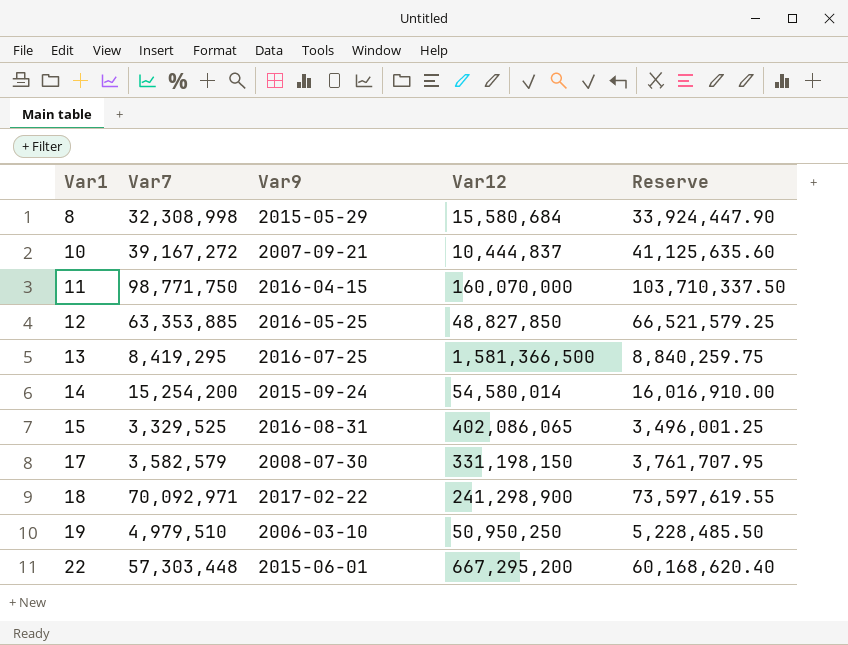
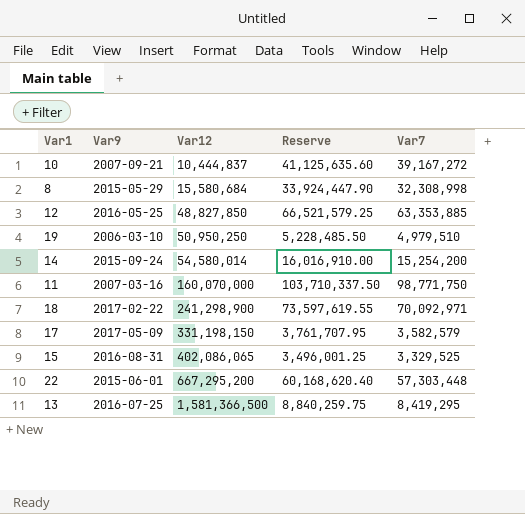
row order: Var1 ascending -> Var12 ascending
column Var7 | position: 2 -> 5
11 | Var9: 2016-04-15 -> 2007-03-16
17 | Var9: 2008-07-30 -> 2017-05-09

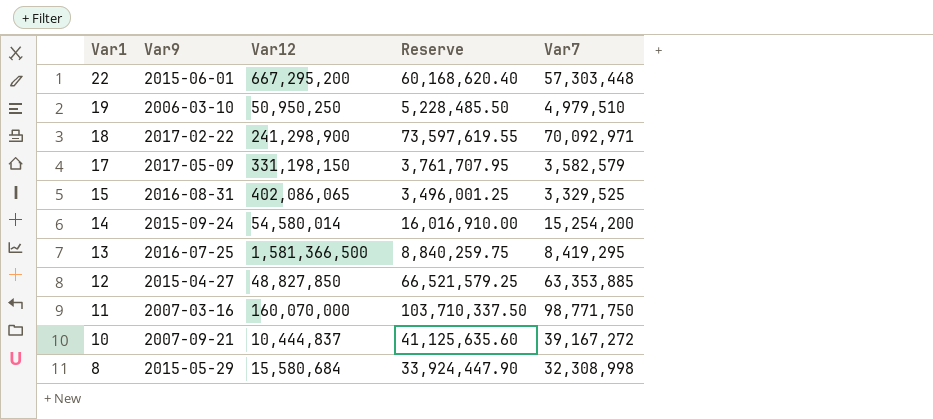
row order: Var12 ascending -> Var1 descending
12 | Var9: 2016-05-25 -> 2015-04-27

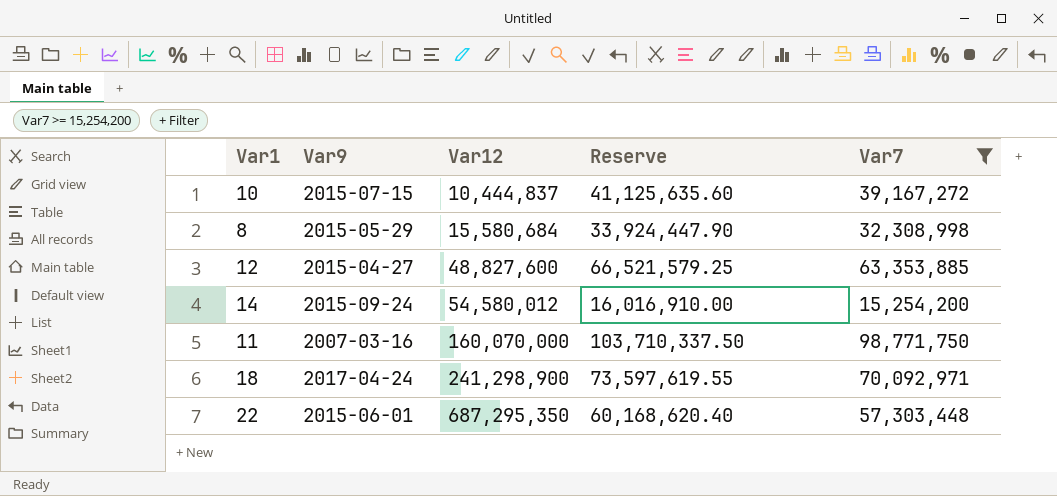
filter: none -> Var7 >= 15,254,200
row order: Var1 descending -> Var12 ascending
10 | Var9: 2007-09-21 -> 2015-07-15
12 | Var12: 48,827,850 -> 48,827,600
14 | Var12: 54,580,014 -> 54,580,012
18 | Var9: 2017-02-22 -> 2017-04-24
22 | Var12: 667,295,200 -> 687,295,350

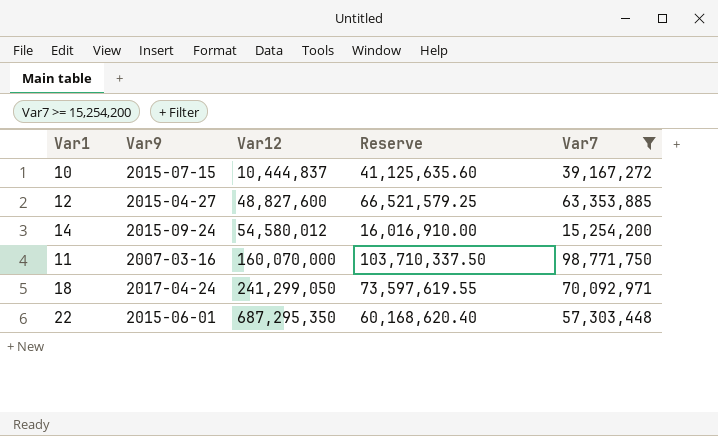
row 8: 2015-05-29 | 15,580,684 | 33,924,447.90 | 32,308,998 -> none
18 | Var12: 241,298,900 -> 241,299,050

